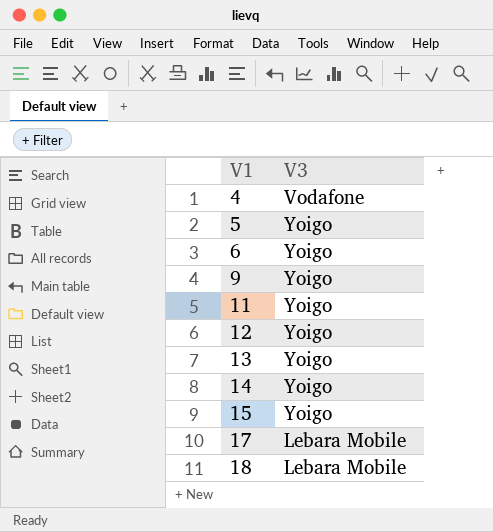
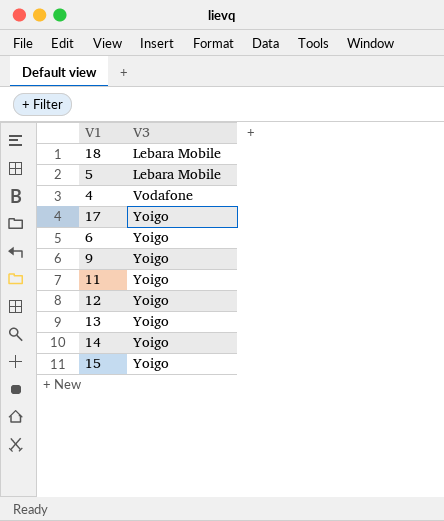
row order: V1 ascending -> V3 ascending
5 | V3: Yoigo -> Lebara Mobile
17 | V3: Lebara Mobile -> Yoigo

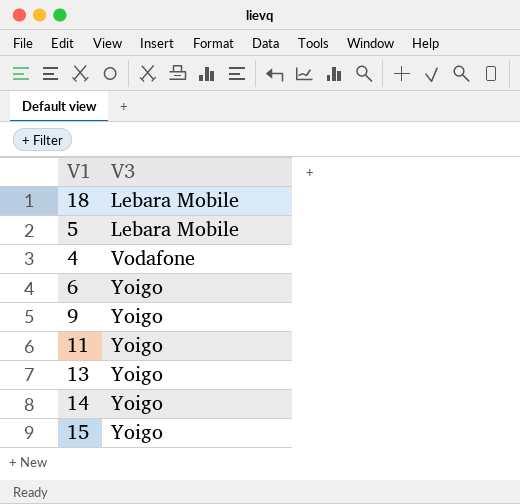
row 17: Yoigo -> none
row 12: Yoigo -> none

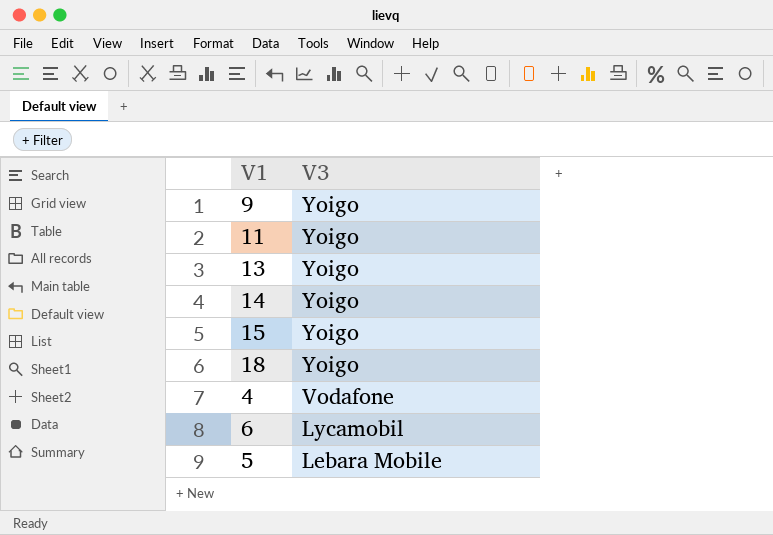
row order: V3 ascending -> V3 descending
18 | V3: Lebara Mobile -> Yoigo
6 | V3: Yoigo -> Lycamobil

